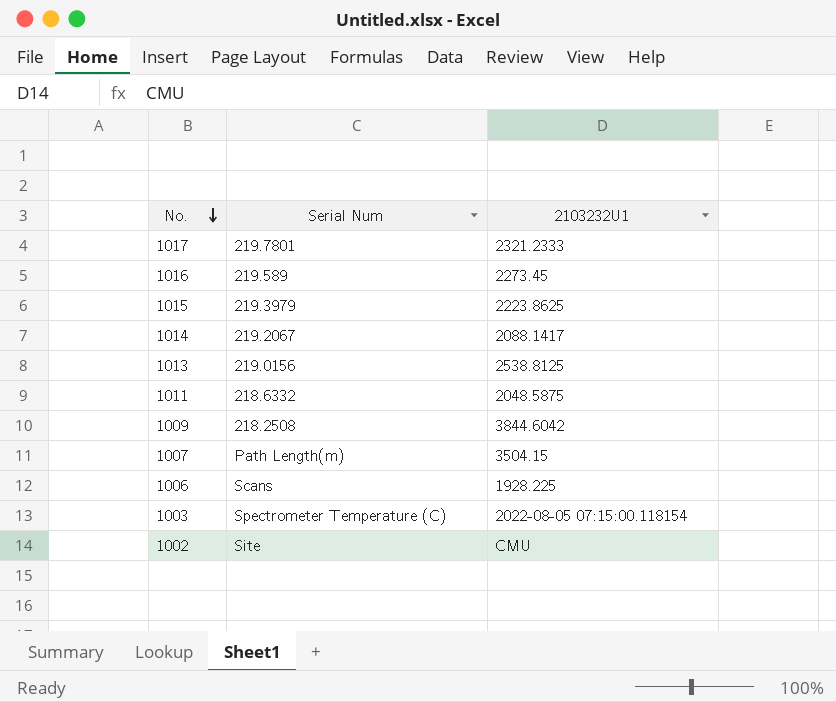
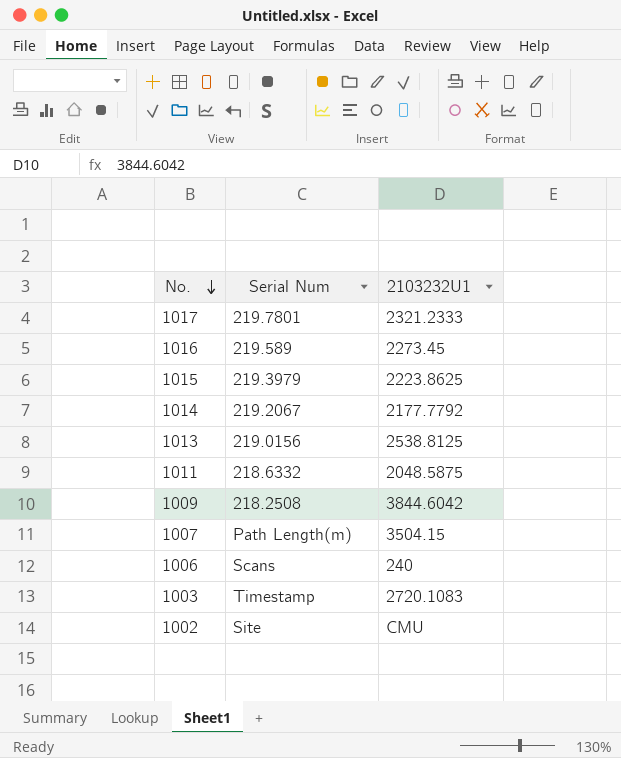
1014 | 2103232U1: 2088.1417 -> 2177.7792
1006 | 2103232U1: 1928.225 -> 240
1003 | Serial Num: Spectrometer Temperature (C) -> Timestamp
1003 | 2103232U1: 2022-08-05 07:15:00.118154 -> 2720.1083

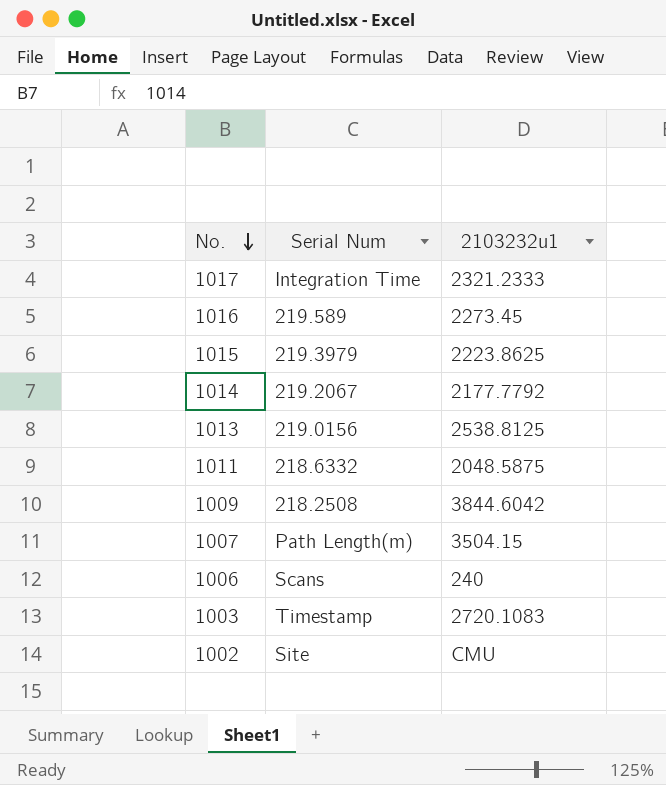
column name: 2103232U1 -> 2103232u1
1017 | Serial Num: 219.7801 -> Integration Time

